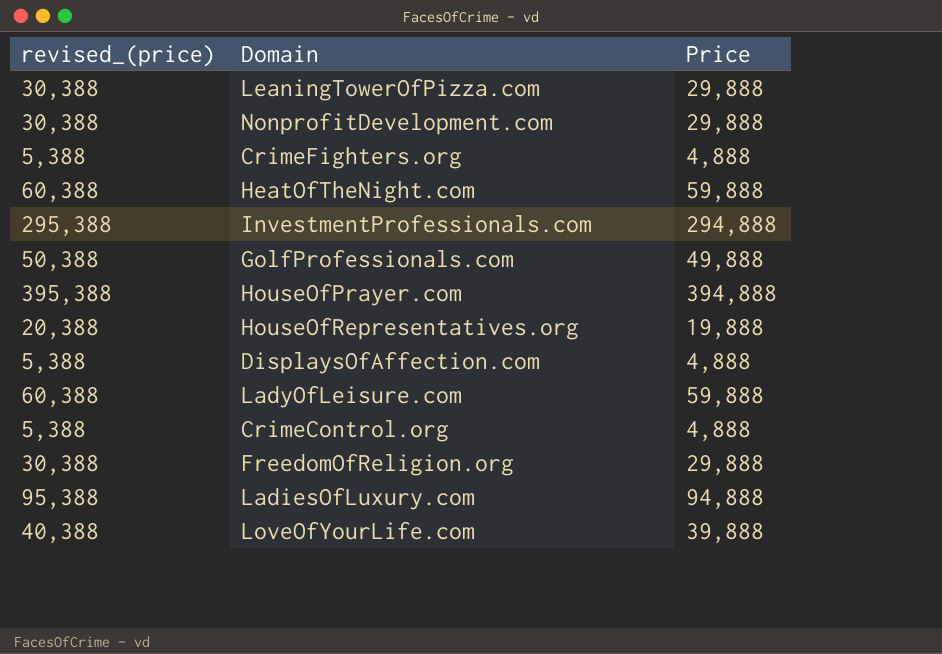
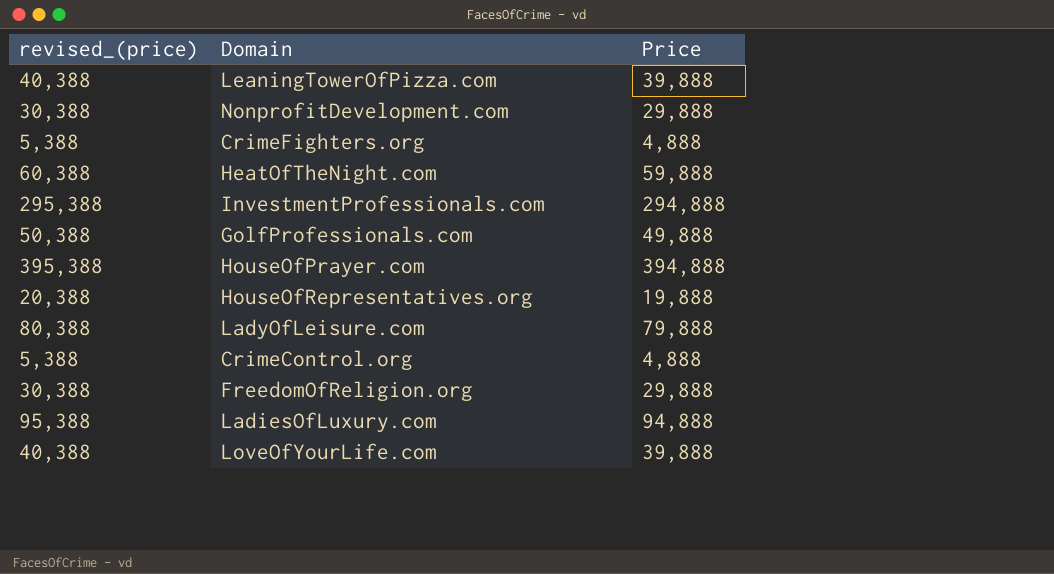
row DisplaysOfAffection.com: 5,388 | 4,888 -> none
LeaningTowerOfPizza.com | revised_(price): 30,388 -> 40,388
LeaningTowerOfPizza.com | Price: 29,888 -> 39,888
LadyOfLeisure.com | revised_(price): 60,388 -> 80,388
LadyOfLeisure.com | Price: 59,888 -> 79,888

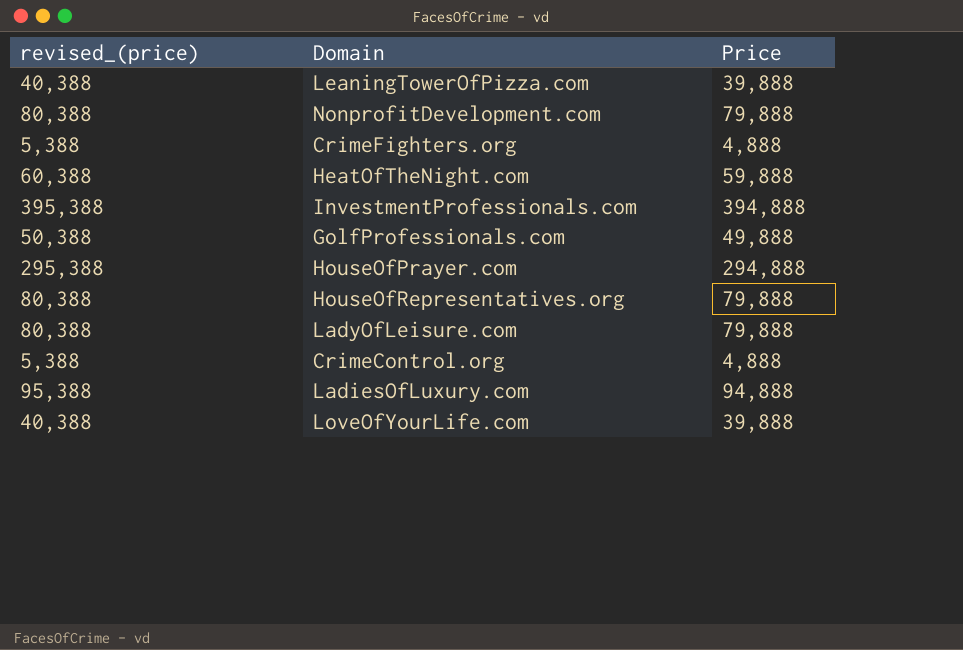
row FreedomOfReligion.org: 30,388 | 29,888 -> none
NonprofitDevelopment.com | revised_(price): 30,388 -> 80,388
NonprofitDevelopment.com | Price: 29,888 -> 79,888
InvestmentProfessionals.com | revised_(price): 295,388 -> 395,388
InvestmentProfessionals.com | Price: 294,888 -> 394,888
HouseOfPrayer.com | revised_(price): 395,388 -> 295,388
HouseOfPrayer.com | Price: 394,888 -> 294,888
HouseOfRepresentatives.org | revised_(price): 20,388 -> 80,388
HouseOfRepresentatives.org | Price: 19,888 -> 79,888

